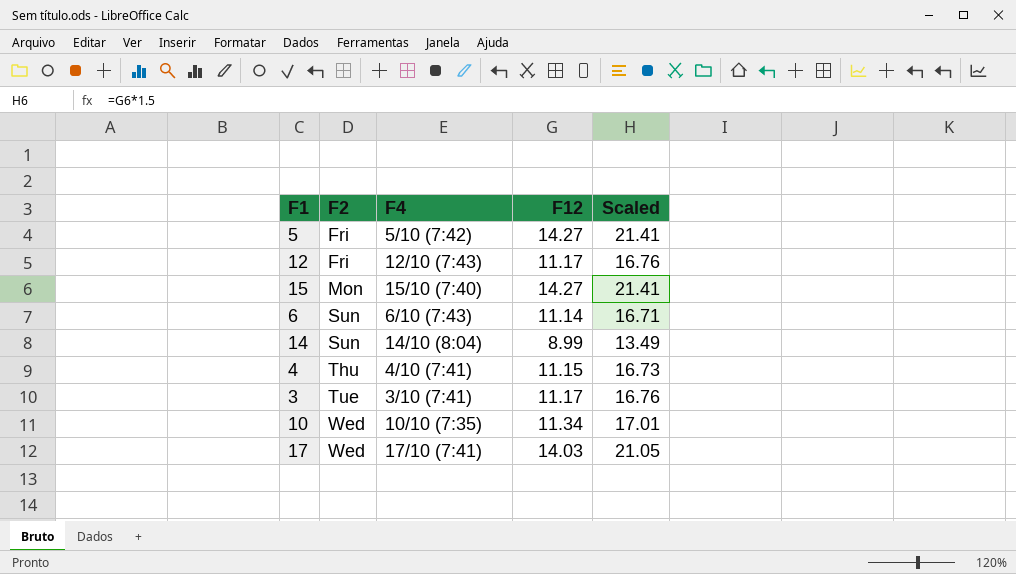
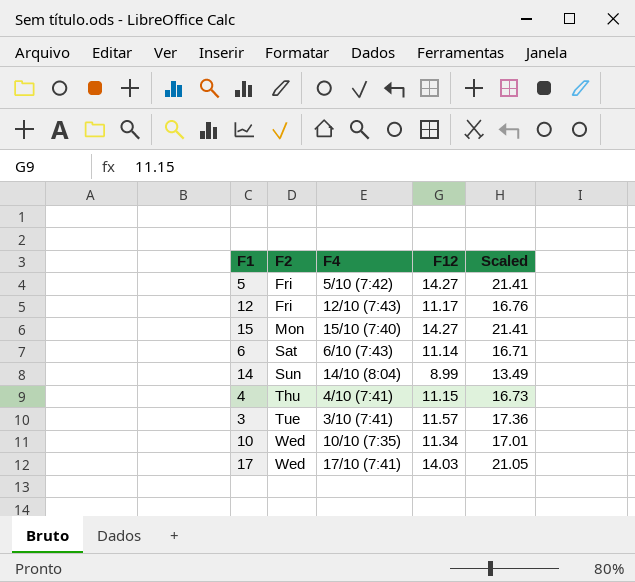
6 | F2: Sun -> Sat
3 | F12: 11.17 -> 11.57
3 | Scaled: 16.76 -> 17.36

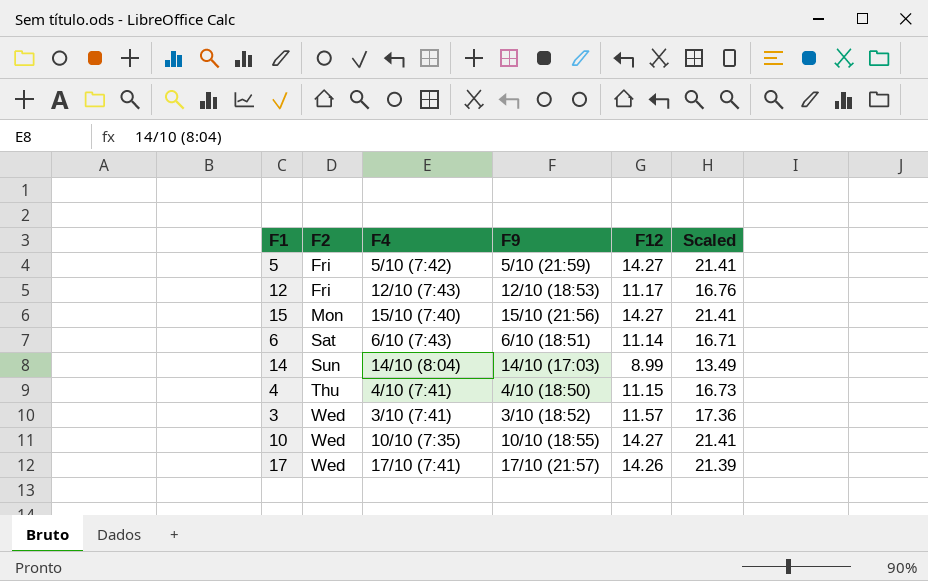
column F9 | position: none -> 4
3 | F2: Tue -> Wed
10 | F12: 11.34 -> 14.27
10 | Scaled: 17.01 -> 21.41
17 | F12: 14.03 -> 14.26
17 | Scaled: 21.05 -> 21.39

